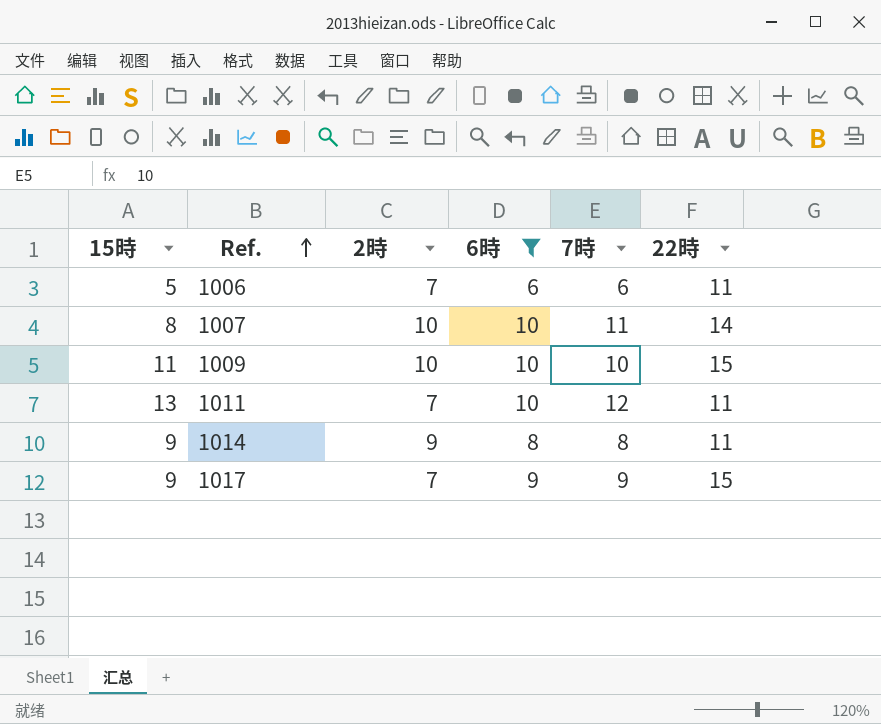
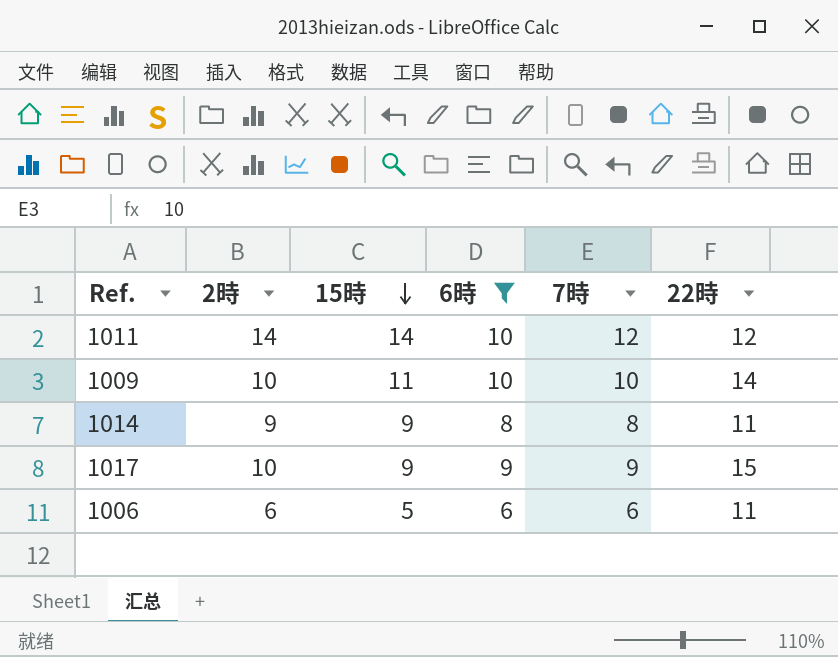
row order: Ref. ascending -> 15時 descending
column 15時 | position: 1 -> 3
row 1007: 8 | 10 | 10 | 11 | 14 -> none
1011 | 2時: 7 -> 14
1011 | 15時: 13 -> 14
1011 | 22時: 11 -> 12
1009 | 22時: 15 -> 14
1017 | 2時: 7 -> 10
1006 | 2時: 7 -> 6

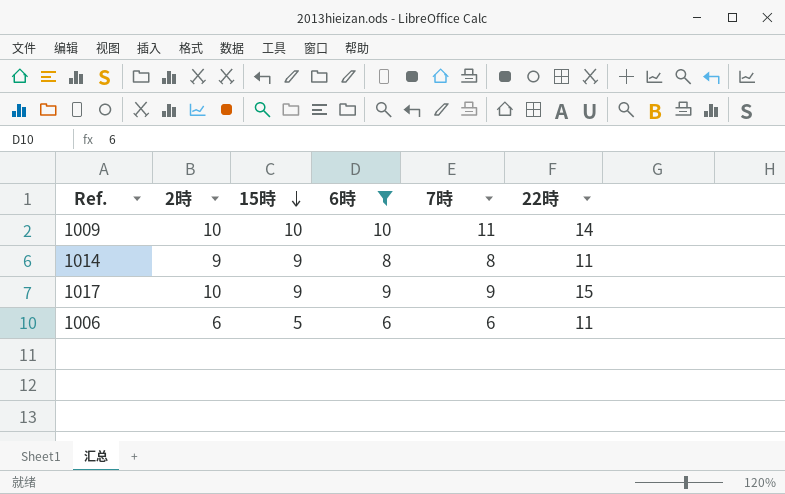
row 1011: 14 | 14 | 10 | 12 | 12 -> none
1009 | 15時: 11 -> 10
1009 | 7時: 10 -> 11

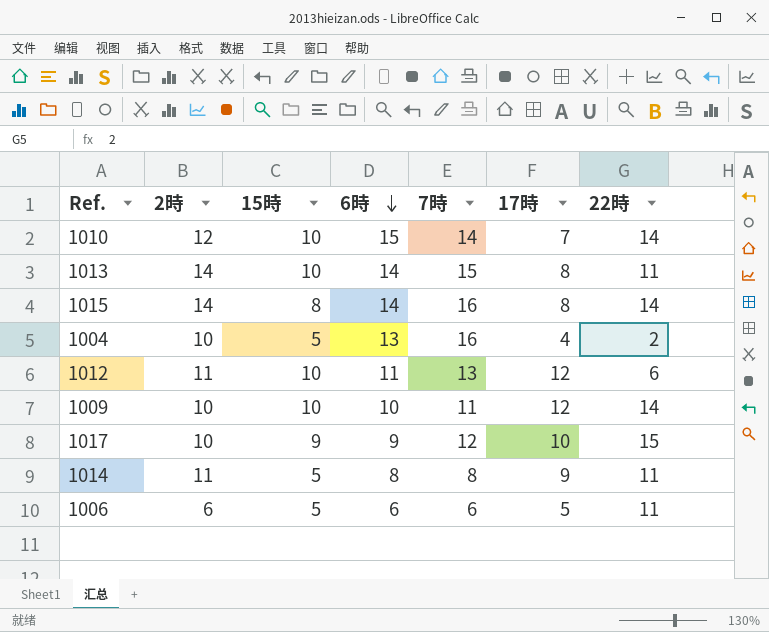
filter: 6時 <= 10 -> none
row order: 15時 descending -> 6時 descending
column 17時 | position: none -> 6
1017 | 7時: 9 -> 12
1014 | 2時: 9 -> 11
1014 | 15時: 9 -> 5

